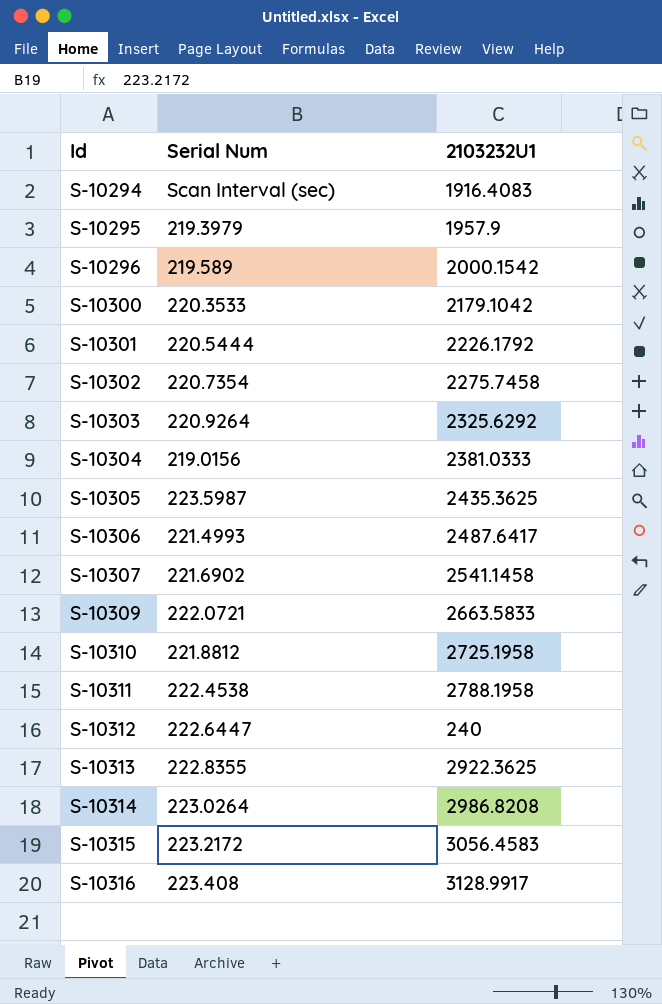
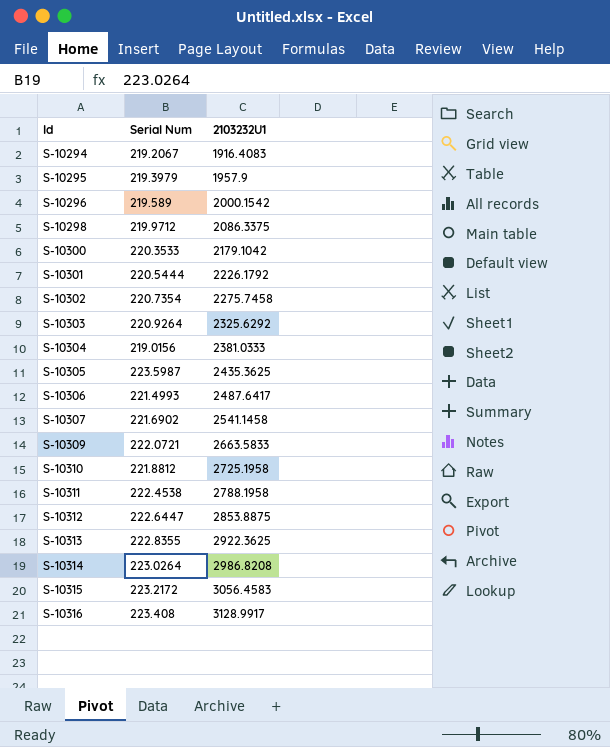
S-10294 | Serial Num: Scan Interval (sec) -> 219.2067
row S-10298: none -> 219.9712 | 2086.3375
S-10312 | 2103232U1: 240 -> 2853.8875

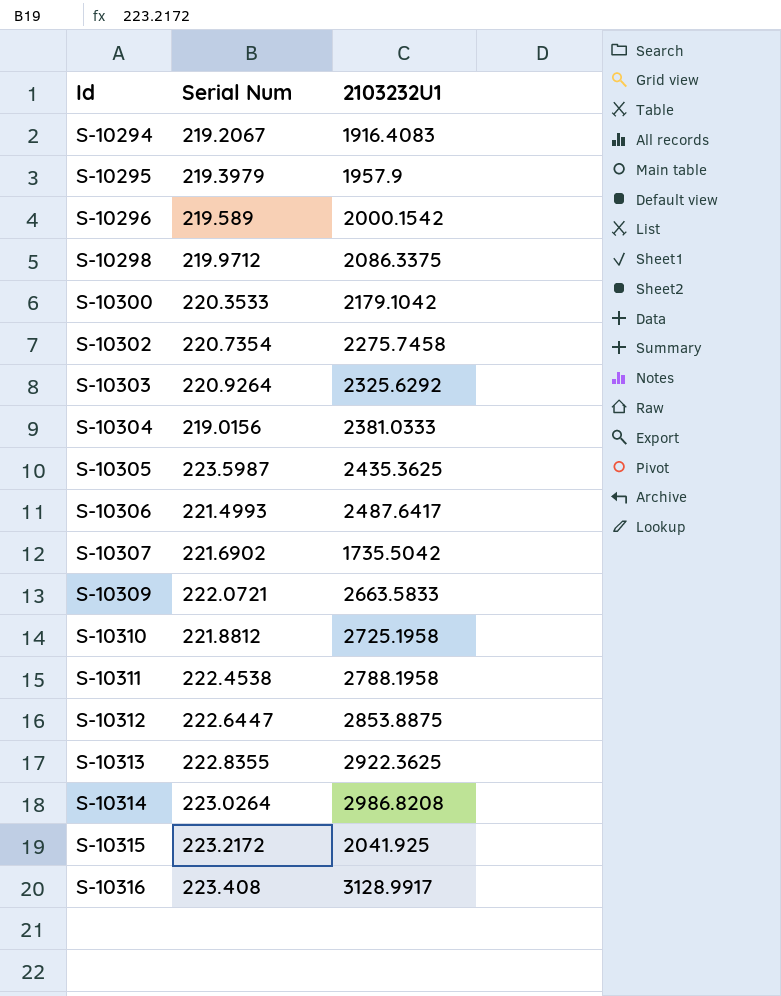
row S-10301: 220.5444 | 2226.1792 -> none
S-10307 | 2103232U1: 2541.1458 -> 1735.5042
S-10315 | 2103232U1: 3056.4583 -> 2041.925

